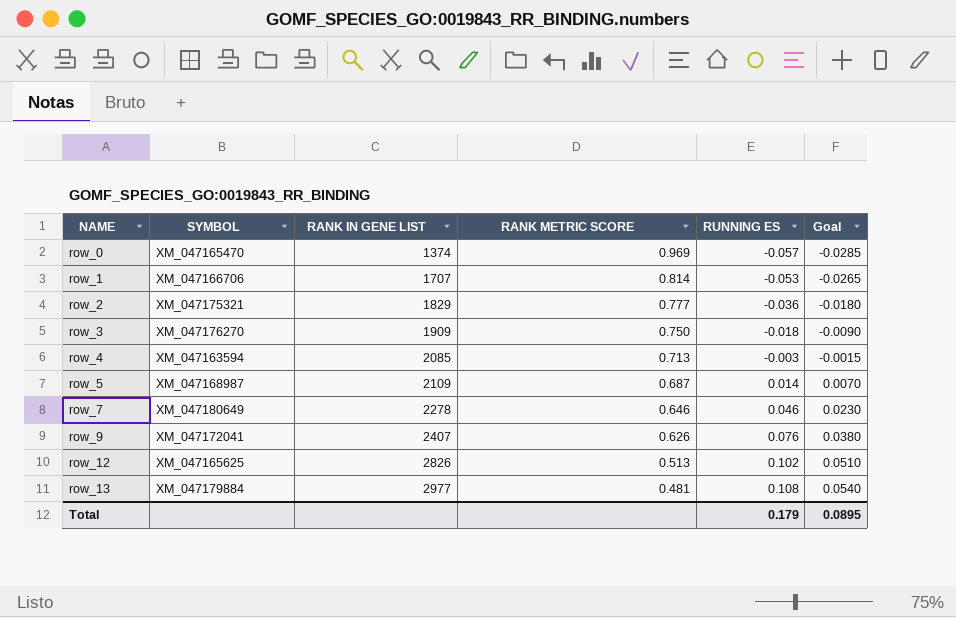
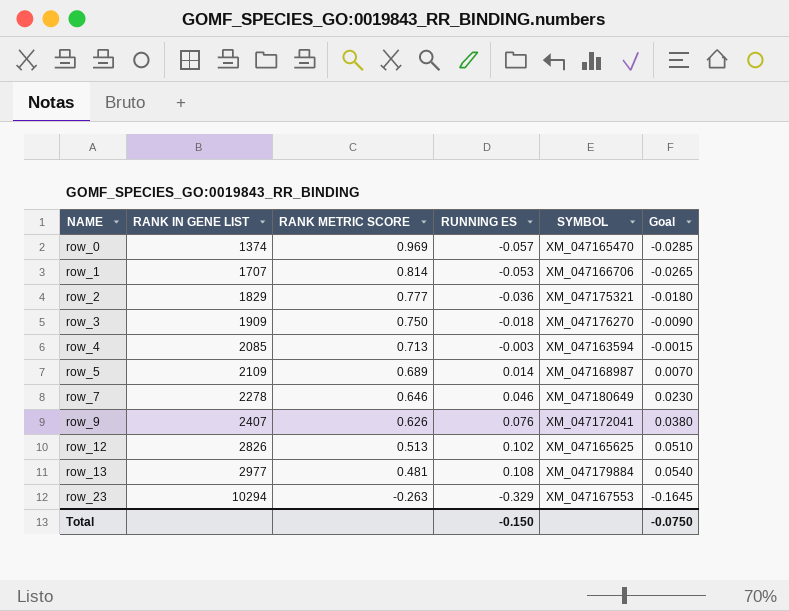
column SYMBOL | position: 2 -> 5
row_5 | RANK METRIC SCORE: 0.687 -> 0.689
row row_23: none -> 10294 | -0.263 | -0.329 | XM_047167553 | -0.1645
Total | RUNNING ES: 0.179 -> -0.150
Total | Goal: 0.0895 -> -0.0750

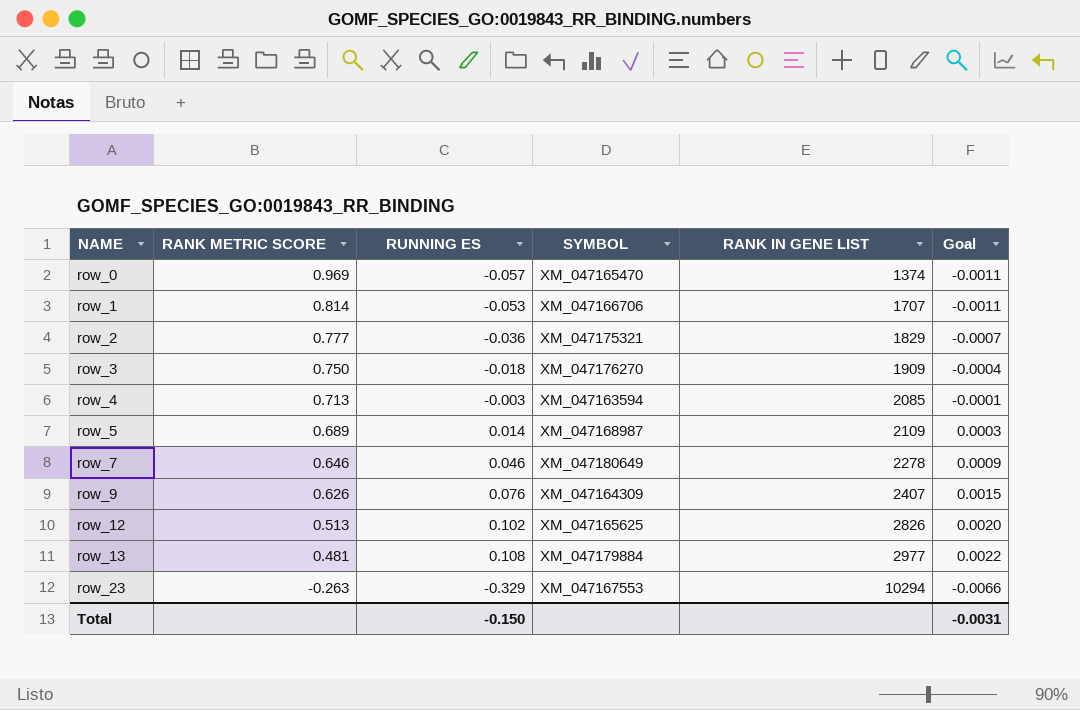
column RANK IN GENE LIST | position: 2 -> 5
column Goal | formula: [RUNNING ES] * 0.5 -> [RUNNING ES] * 0.02
row_9 | SYMBOL: XM_047172041 -> XM_047164309
Total | Goal: -0.0750 -> -0.0031

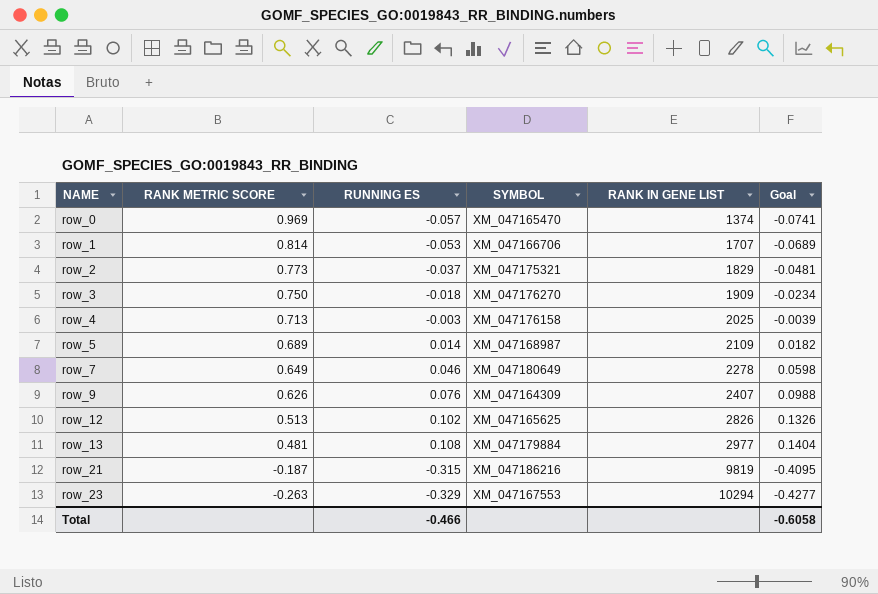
column Goal | formula: [RUNNING ES] * 0.02 -> [RUNNING ES] * 1.3
row_2 | RANK METRIC SCORE: 0.777 -> 0.773
row_2 | RUNNING ES: -0.036 -> -0.037
row_4 | SYMBOL: XM_047163594 -> XM_047176158
row_4 | RANK IN GENE LIST: 2085 -> 2025
row_7 | RANK METRIC SCORE: 0.646 -> 0.649
row row_21: none -> -0.187 | -0.315 | XM_047186216 | 9819 | -0.4095
Total | RUNNING ES: -0.150 -> -0.466
Total | Goal: -0.0031 -> -0.6058

